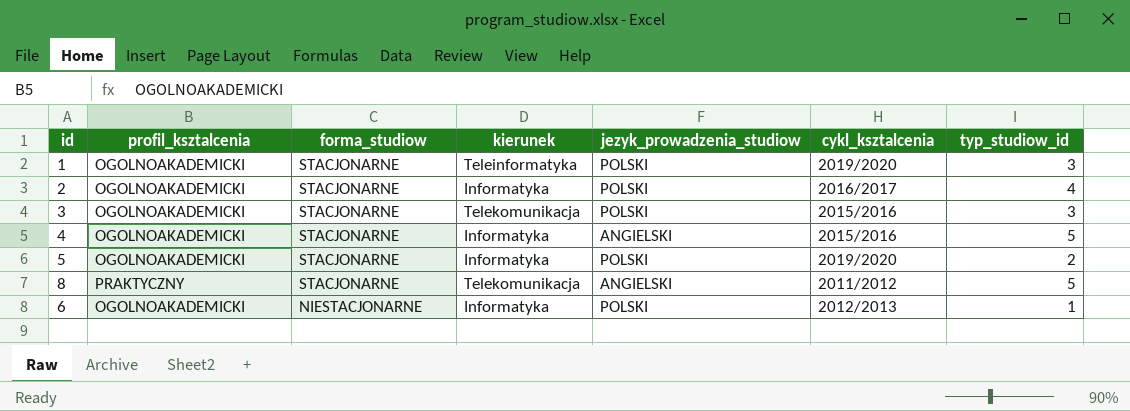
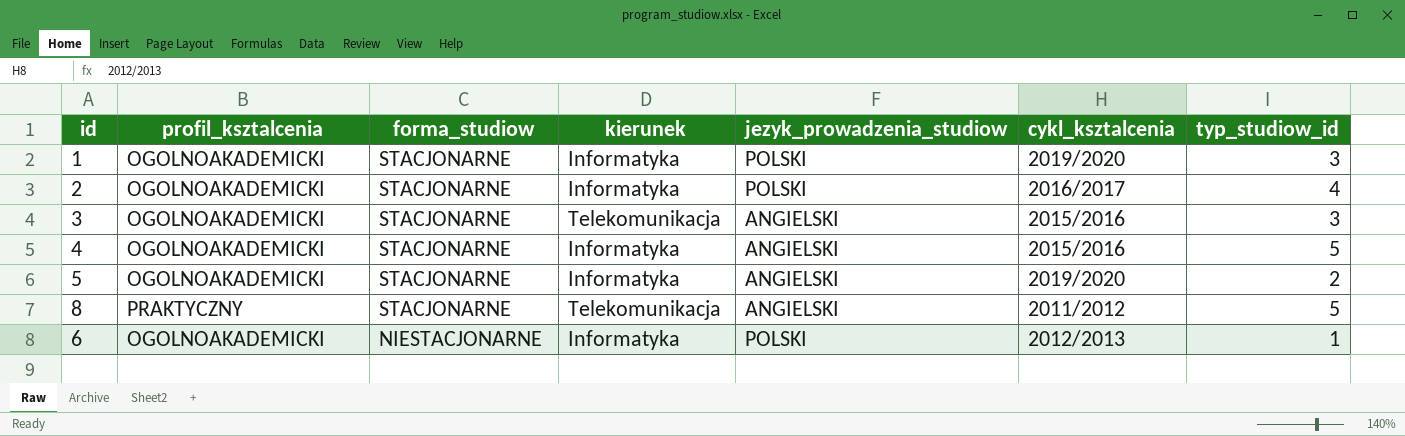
1 | kierunek: Teleinformatyka -> Informatyka
3 | jezyk_prowadzenia_studiow: POLSKI -> ANGIELSKI
5 | jezyk_prowadzenia_studiow: POLSKI -> ANGIELSKI

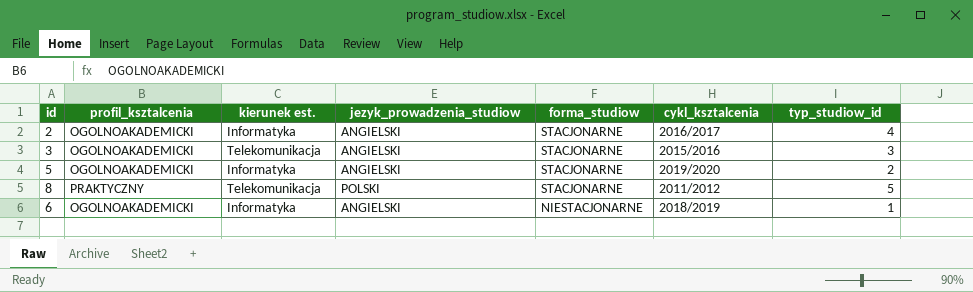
column name: kierunek -> kierunek est.
column forma_studiow | position: 3 -> 5
row 1: OGOLNOAKADEMICKI | STACJONARNE | Informatyka | POLSKI | 2019/2020 | 3 -> none
row 4: OGOLNOAKADEMICKI | STACJONARNE | Informatyka | ANGIELSKI | 2015/2016 | 5 -> none
2 | jezyk_prowadzenia_studiow: POLSKI -> ANGIELSKI
8 | jezyk_prowadzenia_studiow: ANGIELSKI -> POLSKI
6 | jezyk_prowadzenia_studiow: POLSKI -> ANGIELSKI
6 | cykl_ksztalcenia: 2012/2013 -> 2018/2019

